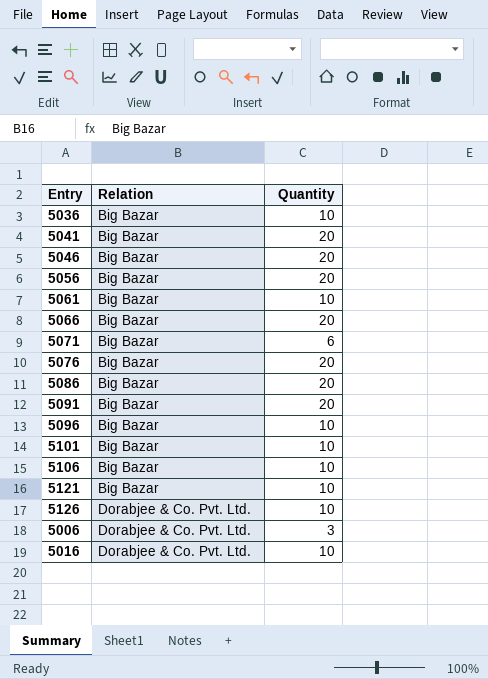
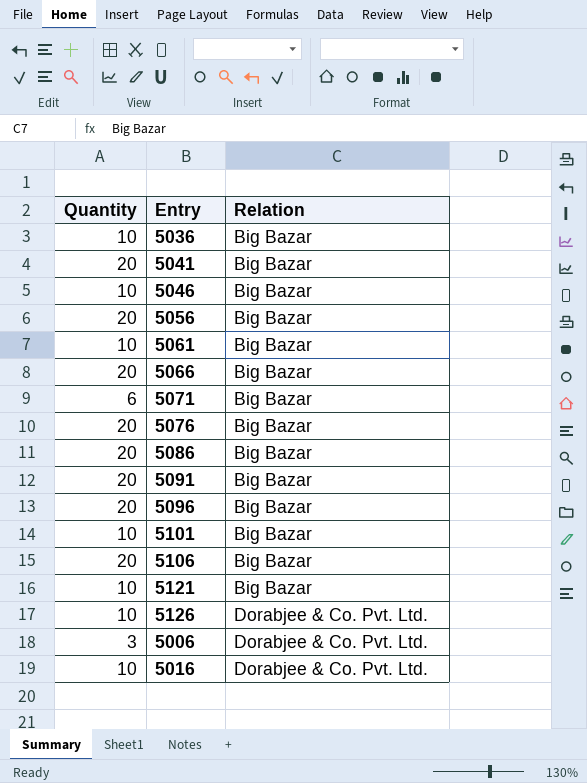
column Quantity | position: 3 -> 1
5046 | Quantity: 20 -> 10
5096 | Quantity: 10 -> 20
5106 | Quantity: 10 -> 20

